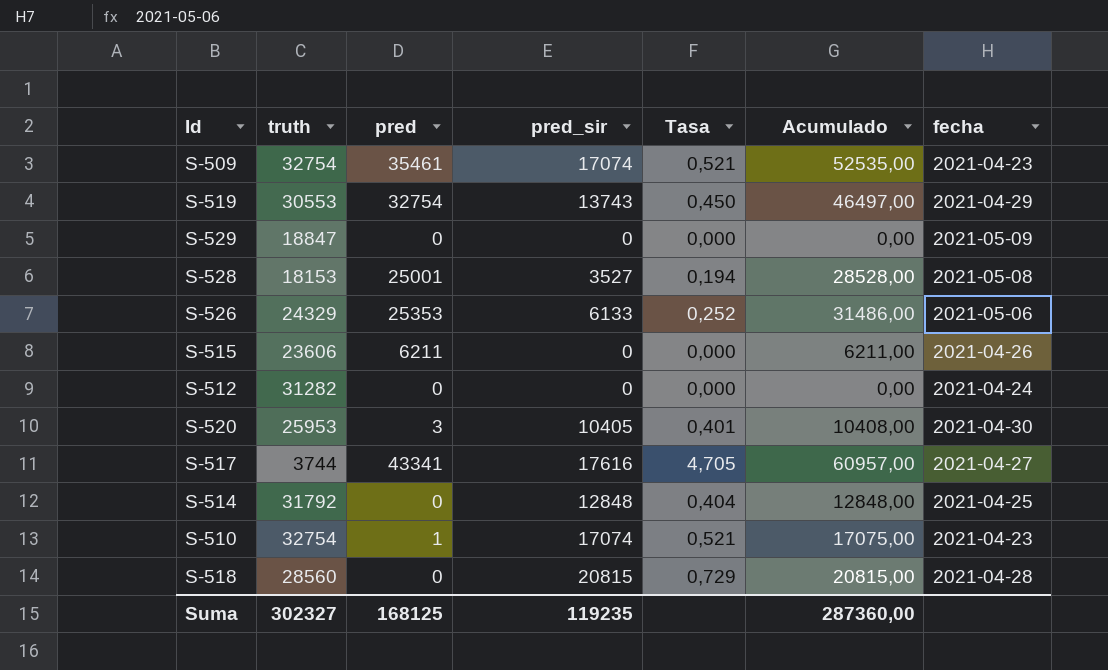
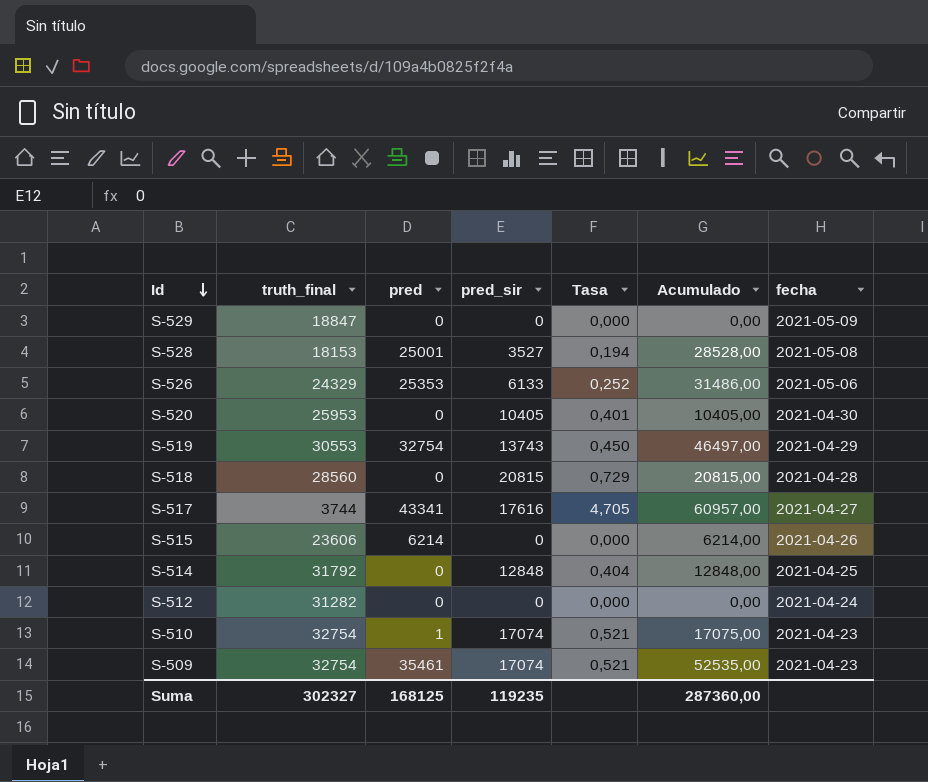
row order: none -> Id descending
column name: truth -> truth_final
S-520 | pred: 3 -> 0
S-520 | Acumulado: 10408,00 -> 10405,00
S-515 | pred: 6211 -> 6214
S-515 | Acumulado: 6211,00 -> 6214,00

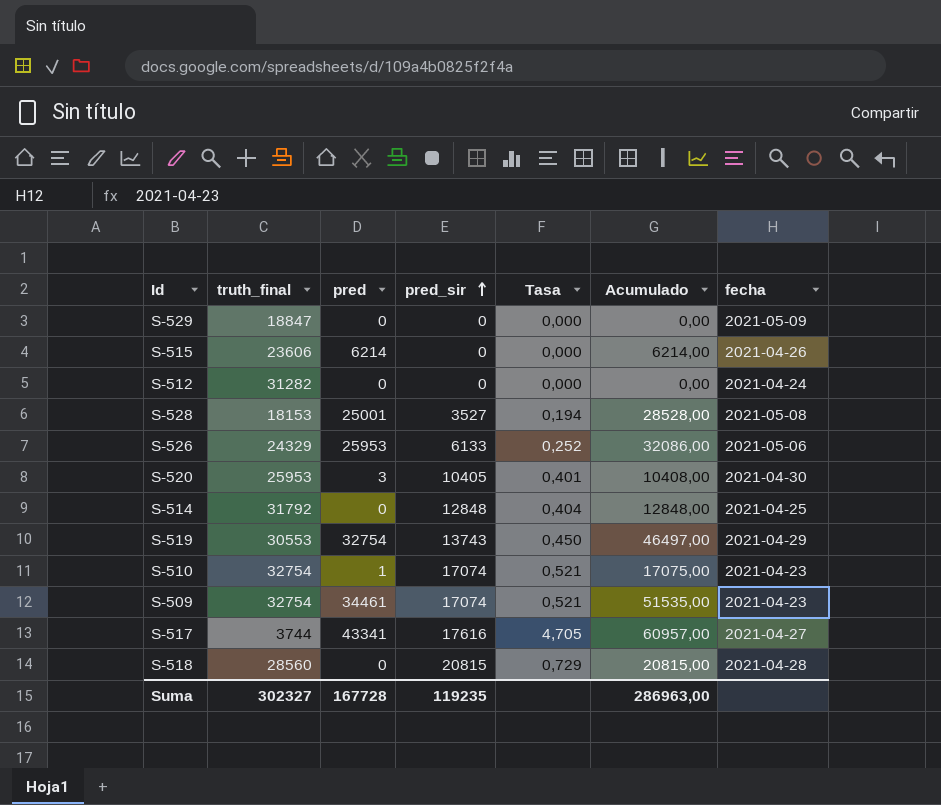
row order: Id descending -> pred_sir ascending
S-526 | pred: 25353 -> 25953
S-526 | Acumulado: 31486,00 -> 32086,00
S-520 | pred: 0 -> 3
S-520 | Acumulado: 10405,00 -> 10408,00
S-509 | pred: 35461 -> 34461
S-509 | Acumulado: 52535,00 -> 51535,00
Suma | pred: 168125 -> 167728
Suma | Acumulado: 287360,00 -> 286963,00

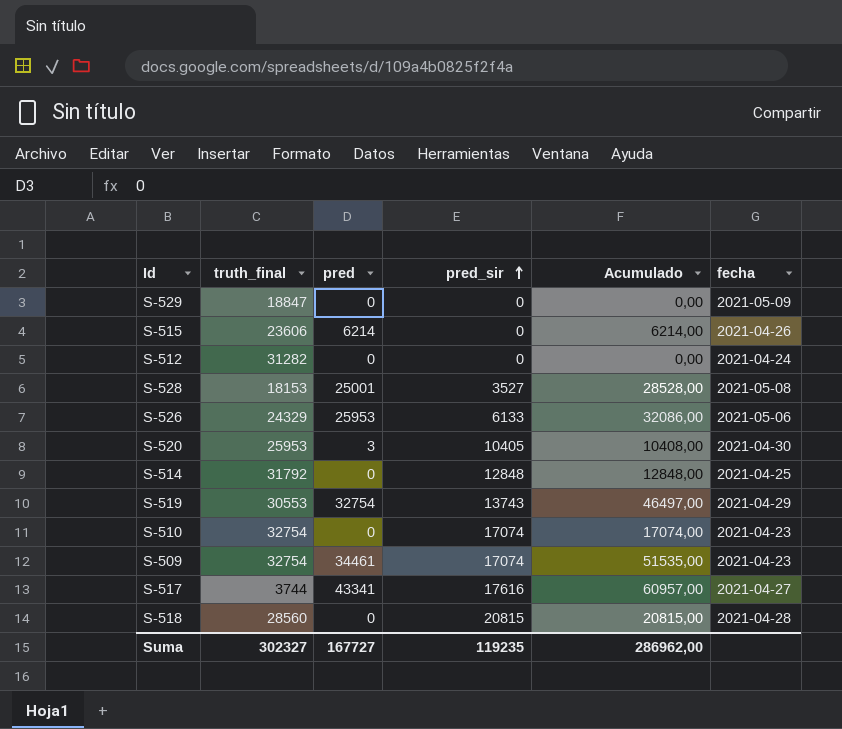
column Tasa | formula: [pred_sir] / [truth_final] -> none
S-510 | pred: 1 -> 0
S-510 | Acumulado: 17075,00 -> 17074,00
Suma | pred: 167728 -> 167727
Suma | Acumulado: 286963,00 -> 286962,00

